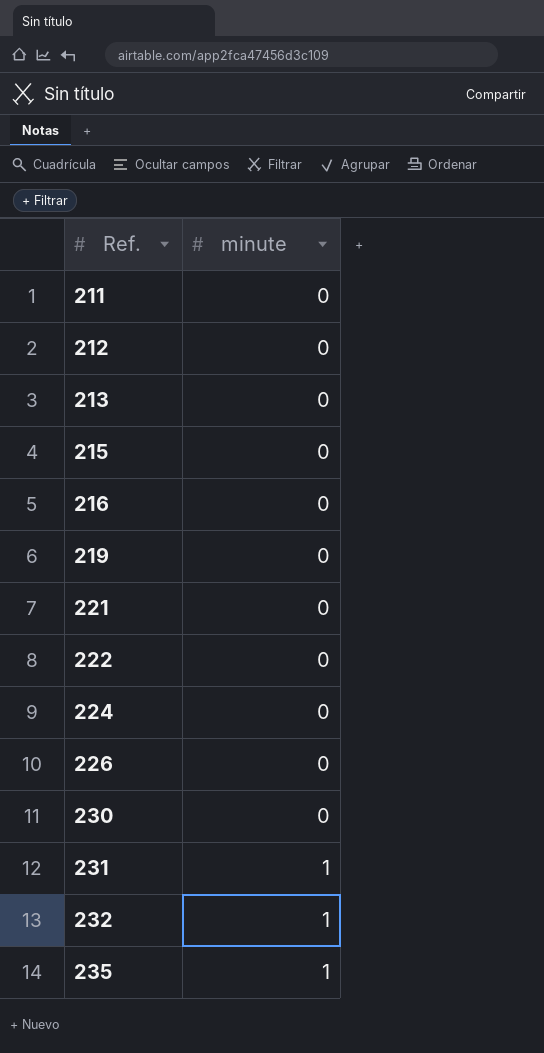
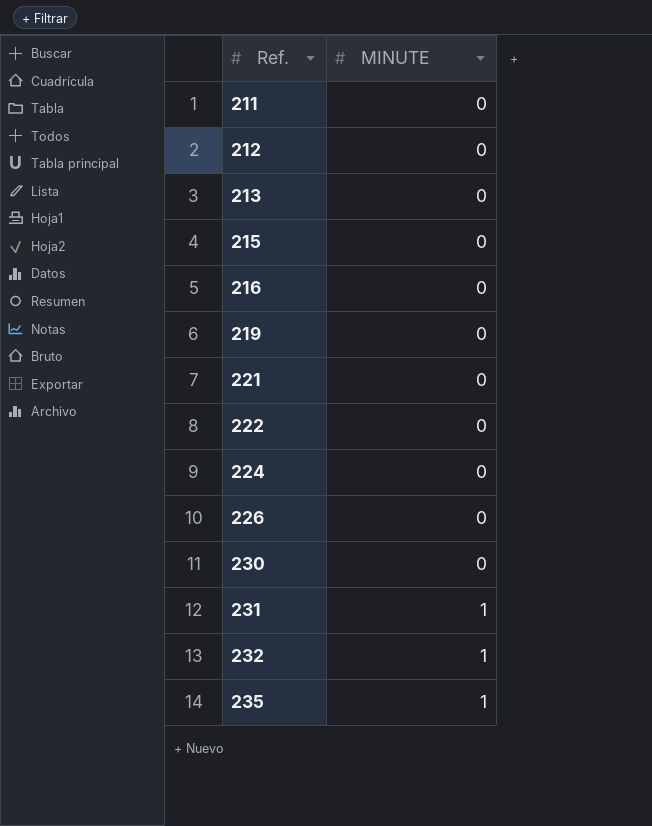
column name: minute -> MINUTE

